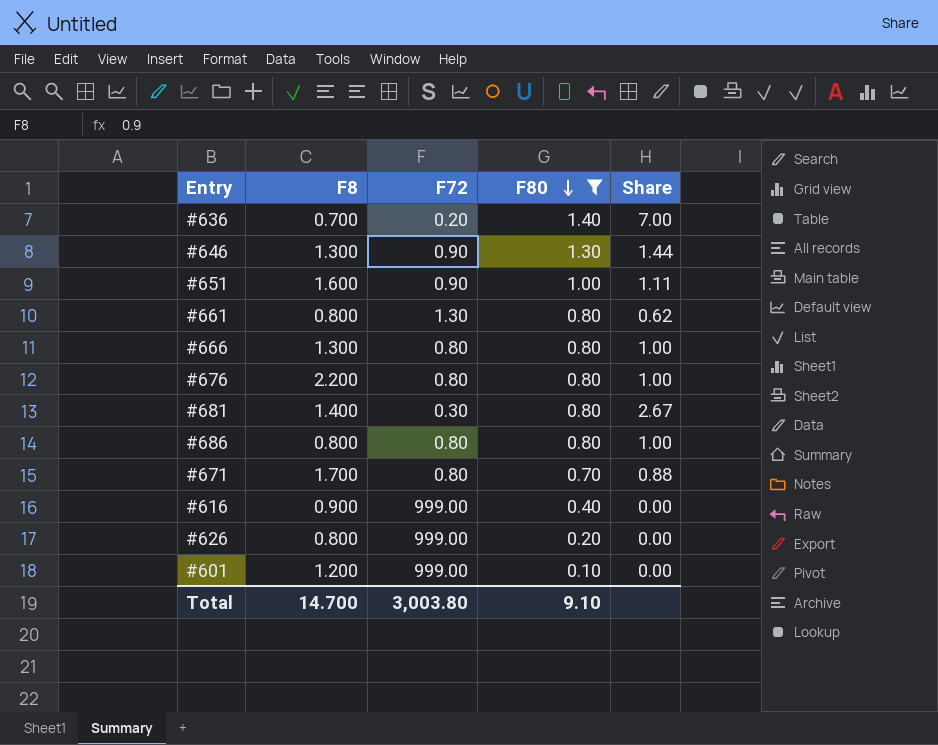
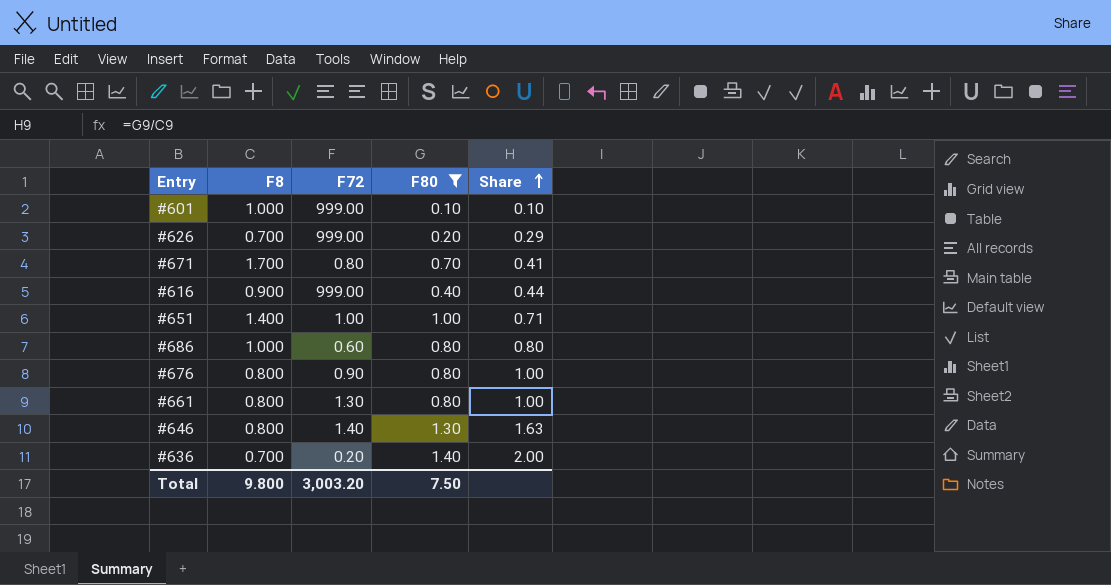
row order: F80 descending -> Share ascending
column Share | formula: [F80] / [F72] -> [F80] / [F8]
row #666: 1.300 | 0.80 | 0.80 | 1.00 -> none
row #681: 1.400 | 0.30 | 0.80 | 2.67 -> none
#601 | F8: 1.200 -> 1.000
#626 | F8: 0.800 -> 0.700
#651 | F8: 1.600 -> 1.400
#651 | F72: 0.90 -> 1.00
#686 | F8: 0.800 -> 1.000
#686 | F72: 0.80 -> 0.60
#676 | F8: 2.200 -> 0.800
#676 | F72: 0.80 -> 0.90
#646 | F8: 1.300 -> 0.800
#646 | F72: 0.90 -> 1.40
Total | F8: 14.700 -> 9.800
Total | F72: 3,003.80 -> 3,003.20
Total | F80: 9.10 -> 7.50

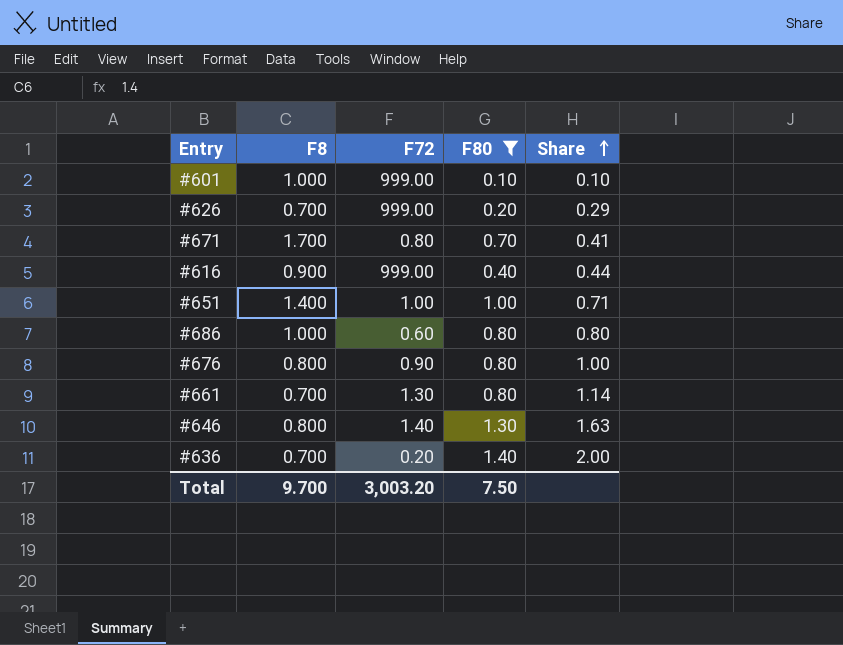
#661 | F8: 0.800 -> 0.700
#661 | Share: 1.00 -> 1.14
Total | F8: 9.800 -> 9.700

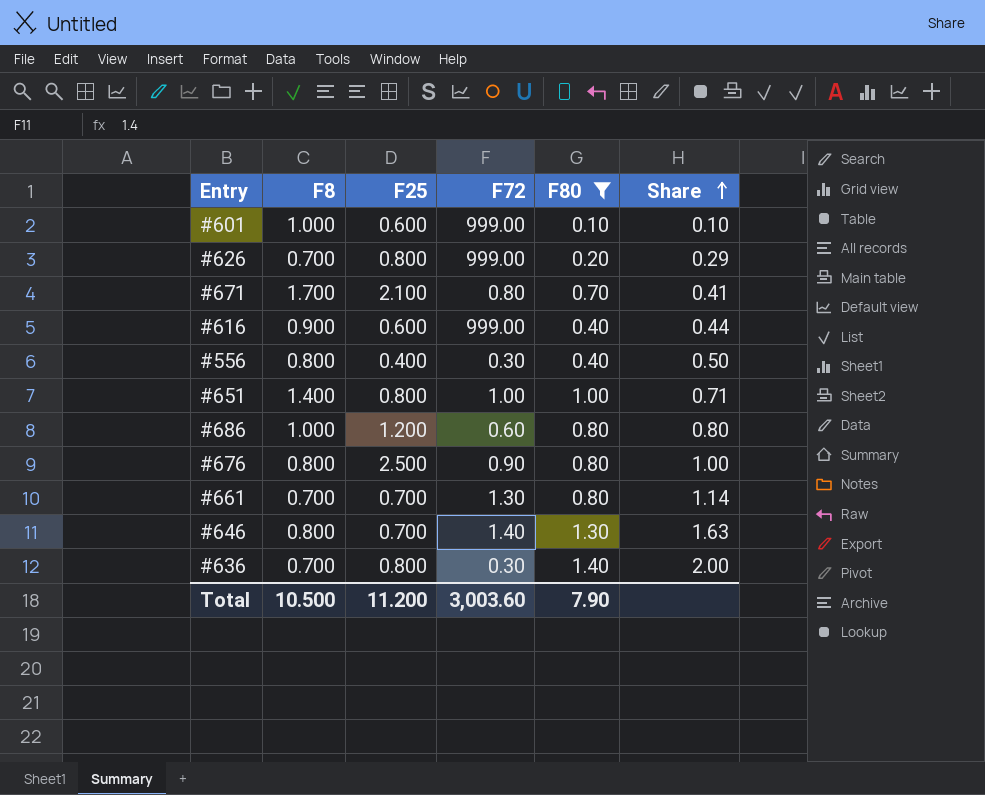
column F25 | position: none -> 3
row #556: none -> 0.800 | 0.400 | 0.30 | 0.40 | 0.50
#636 | F72: 0.20 -> 0.30
Total | F8: 9.700 -> 10.500
Total | F72: 3,003.20 -> 3,003.60
Total | F80: 7.50 -> 7.90

